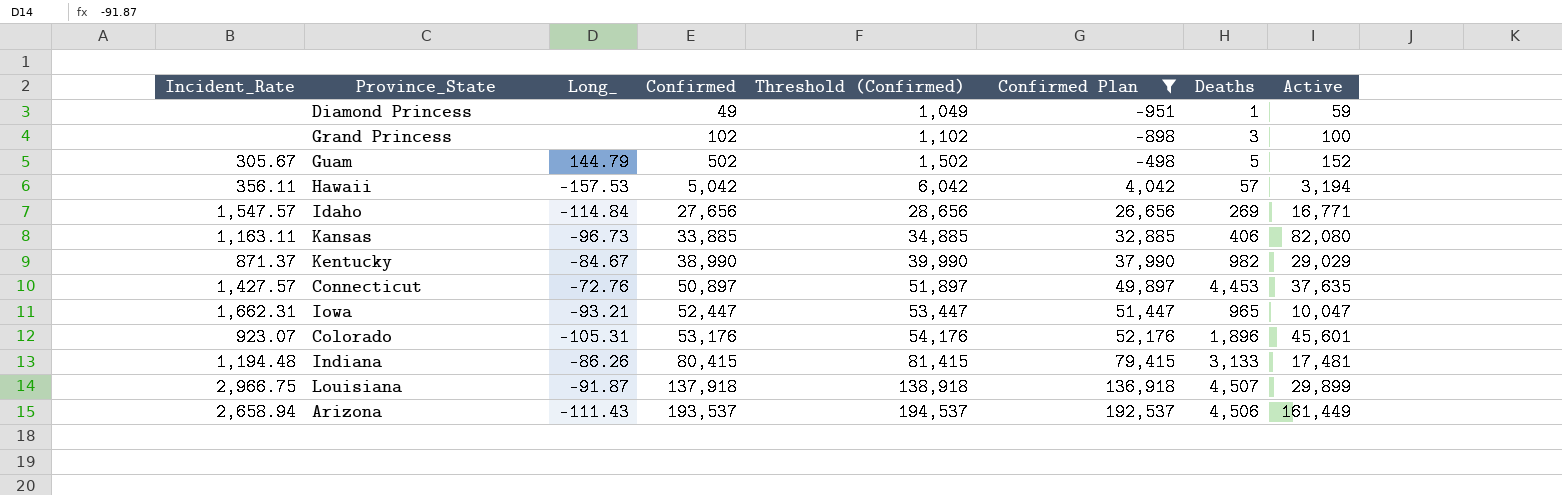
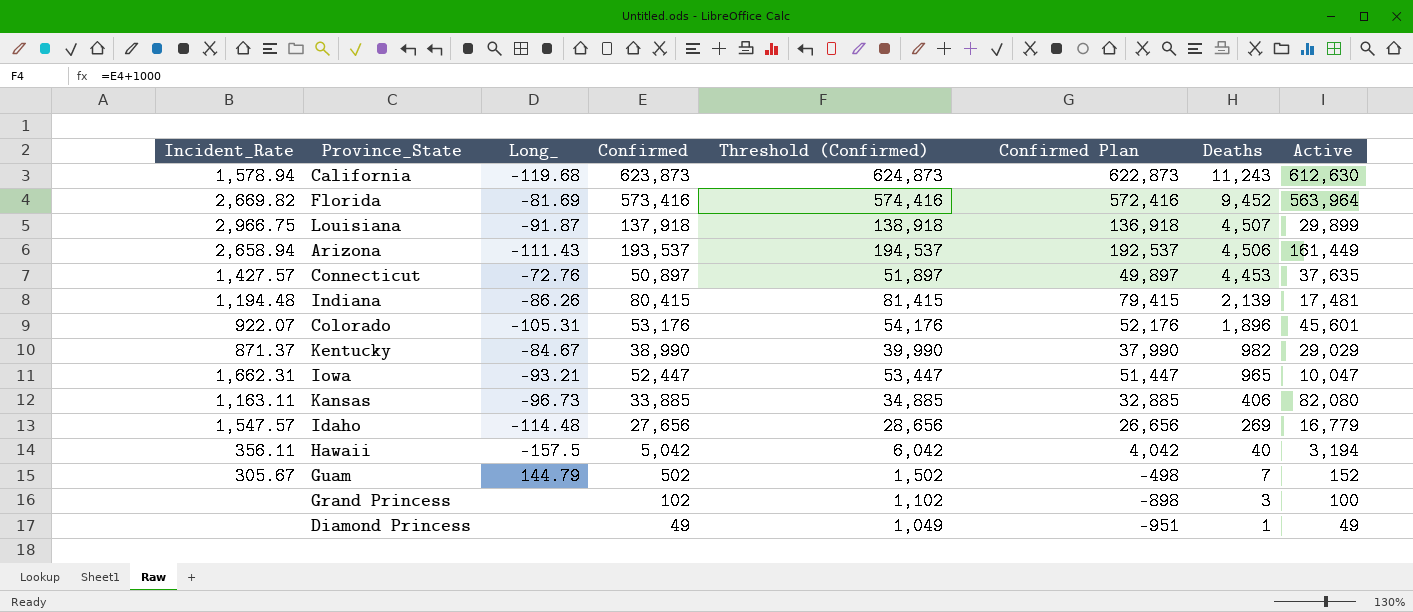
filter: Confirmed Plan <= 192,537 -> none
row order: Confirmed ascending -> Deaths descending
Indiana | Deaths: 3,133 -> 2,139
Colorado | Incident_Rate: 923.07 -> 922.07
Idaho | Long_: -114.84 -> -114.48
Idaho | Active: 16,771 -> 16,779
Hawaii | Long_: -157.53 -> -157.5
Hawaii | Deaths: 57 -> 40
Guam | Deaths: 5 -> 7
Diamond Princess | Active: 59 -> 49

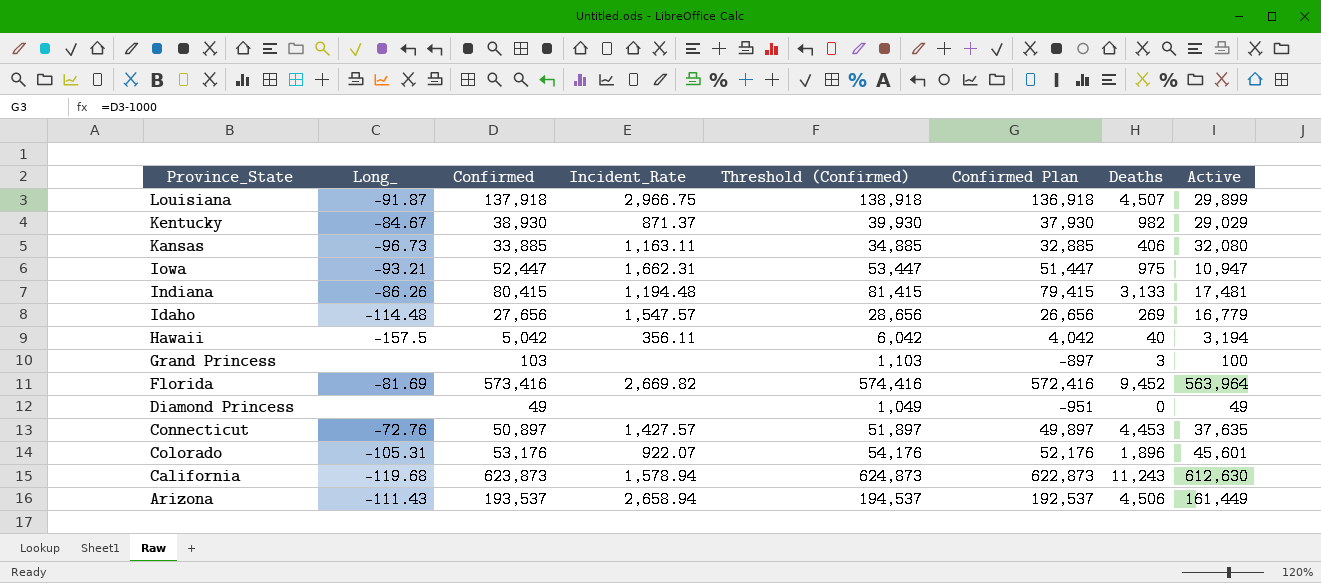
row order: Deaths descending -> Province_State descending
column Incident_Rate | position: 1 -> 4
row Guam: 305.67 | 144.79 | 502 | 1,502 | -498 | 7 | 152 -> none
Kentucky | Confirmed: 38,990 -> 38,930
Kentucky | Threshold (Confirmed): 39,990 -> 39,930
Kentucky | Confirmed Plan: 37,990 -> 37,930
Kansas | Active: 82,080 -> 32,080
Iowa | Deaths: 965 -> 975
Iowa | Active: 10,047 -> 10,947
Indiana | Deaths: 2,139 -> 3,133
Grand Princess | Confirmed: 102 -> 103
Grand Princess | Threshold (Confirmed): 1,102 -> 1,103
Grand Princess | Confirmed Plan: -898 -> -897
Diamond Princess | Deaths: 1 -> 0

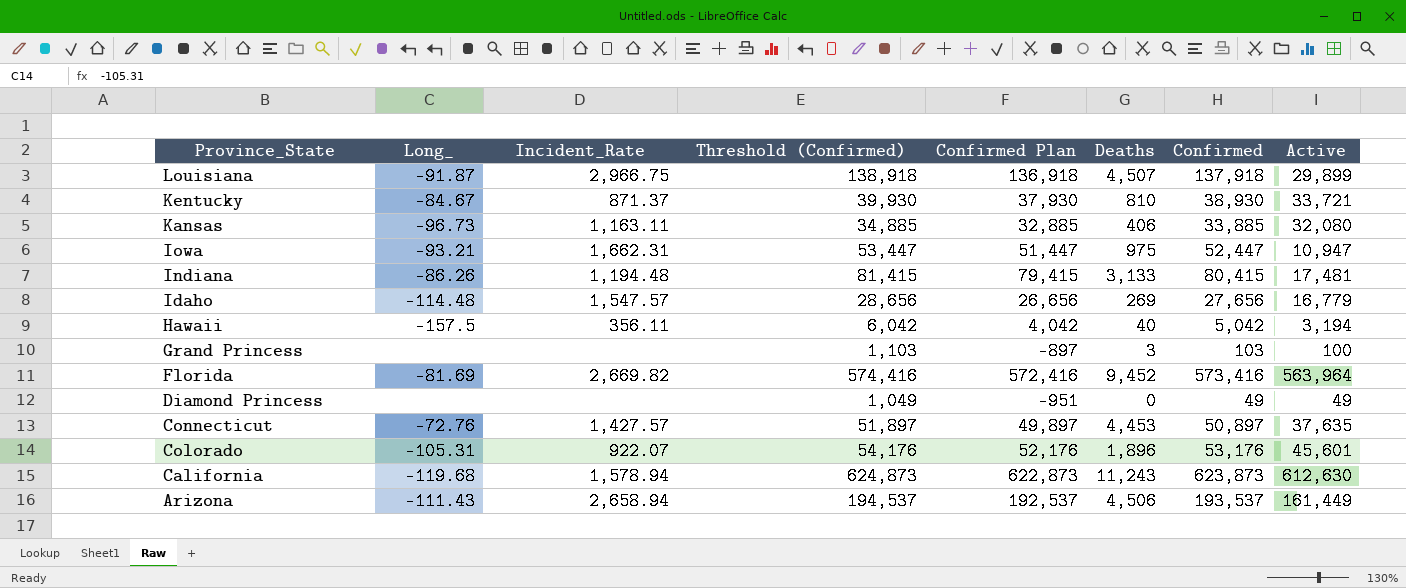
column Confirmed | position: 3 -> 7
Kentucky | Deaths: 982 -> 810
Kentucky | Active: 29,029 -> 33,721

